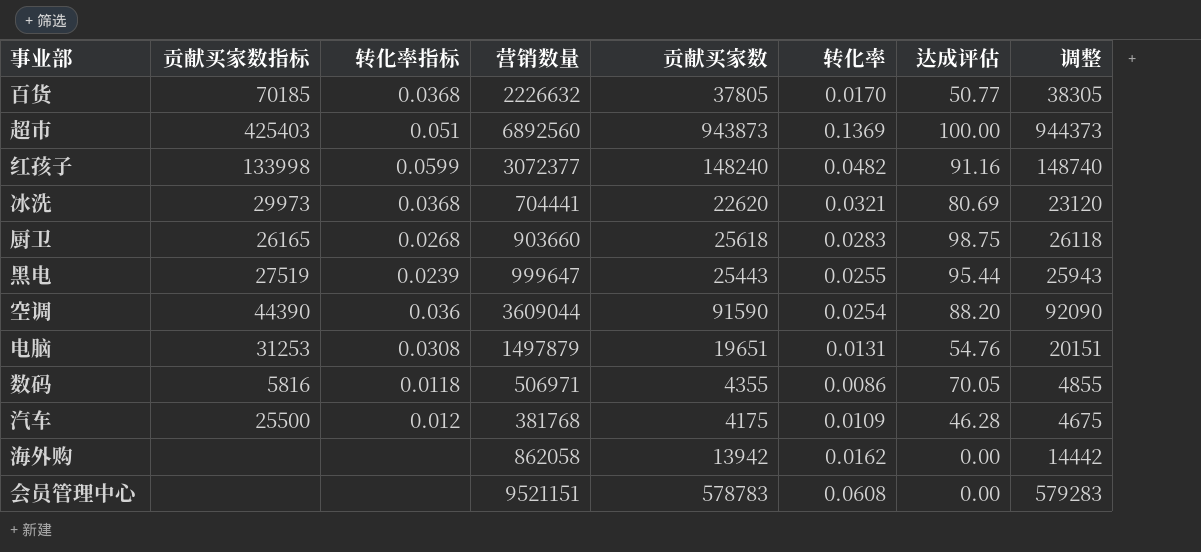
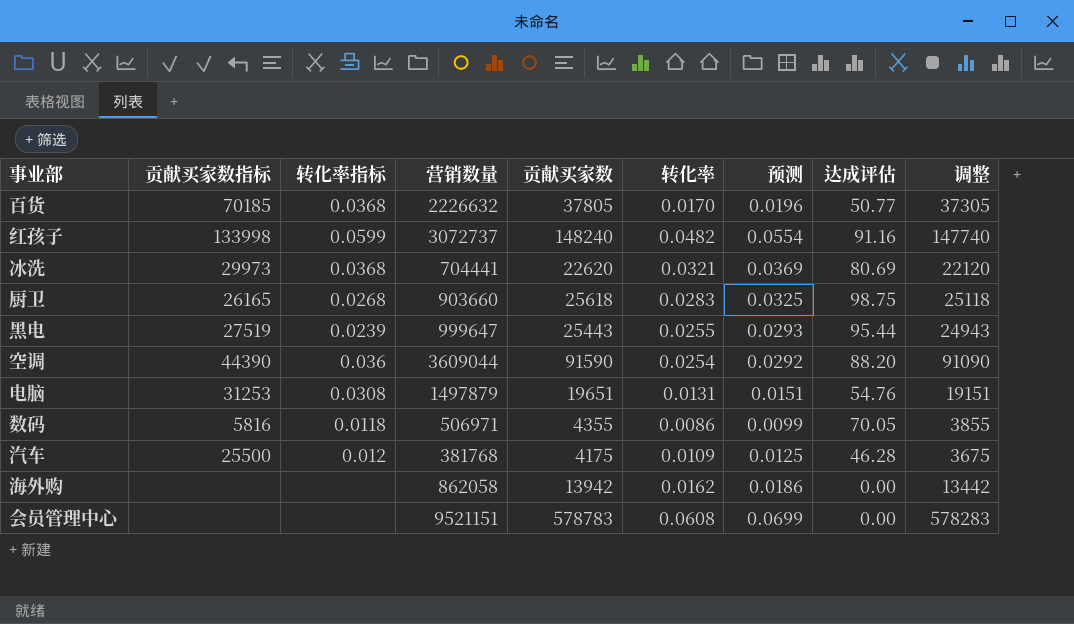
column 预测 | formula: none -> [转化率] * 1.15
column 调整 | formula: [贡献买家数] + 500 -> [贡献买家数] - 500
row 超市: 425403 | 0.051 | 6892560 | 943873 | 0.1369 | 100.00 | 944373 -> none
红孩子 | 营销数量: 3072377 -> 3072737

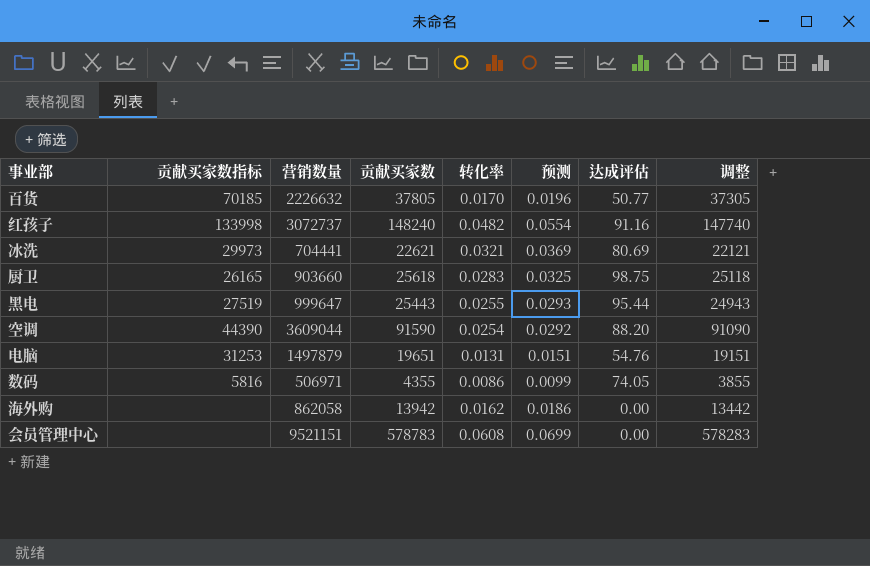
column 转化率指标 | position: 3 -> none
row 汽车: 25500 | 0.012 | 381768 | 4175 | 0.0109 | 0.0125 | 46.28 | 3675 -> none
冰洗 | 贡献买家数: 22620 -> 22621
冰洗 | 调整: 22120 -> 22121
数码 | 达成评估: 70.05 -> 74.05

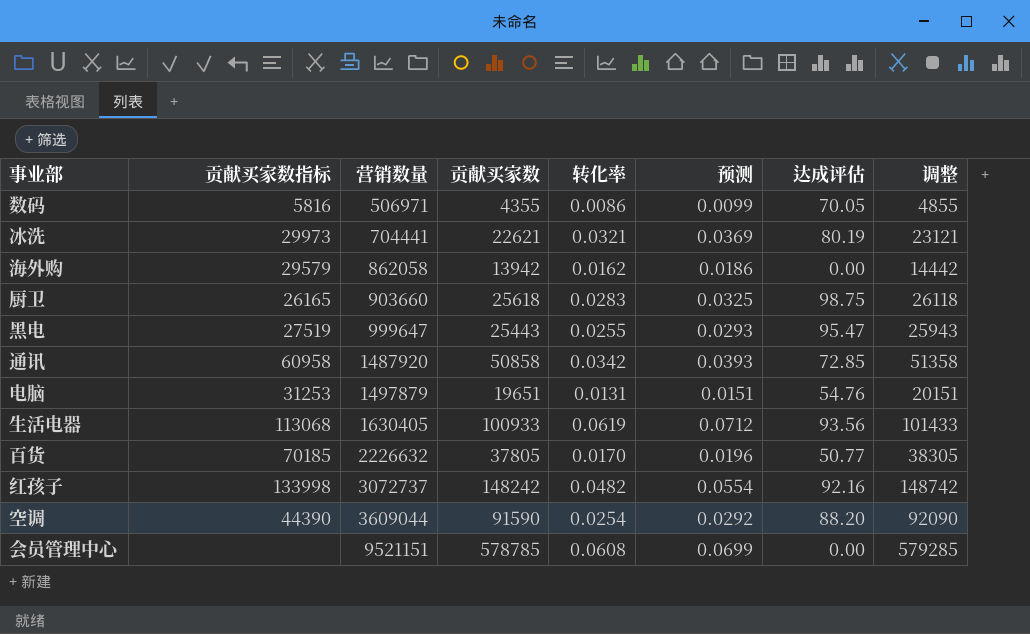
row order: none -> 营销数量 ascending
column 调整 | formula: [贡献买家数] - 500 -> [贡献买家数] + 500
数码 | 达成评估: 74.05 -> 70.05
冰洗 | 达成评估: 80.69 -> 80.19
海外购 | 贡献买家数指标: none -> 29579
黑电 | 达成评估: 95.44 -> 95.47
row 通讯: none -> 60958 | 1487920 | 50858 | 0.0342 | 0.0393 | 72.85 | 51358
row 生活电器: none -> 113068 | 1630405 | 100933 | 0.0619 | 0.0712 | 93.56 | 101433
红孩子 | 贡献买家数: 148240 -> 148242
红孩子 | 达成评估: 91.16 -> 92.16
会员管理中心 | 贡献买家数: 578783 -> 578785

